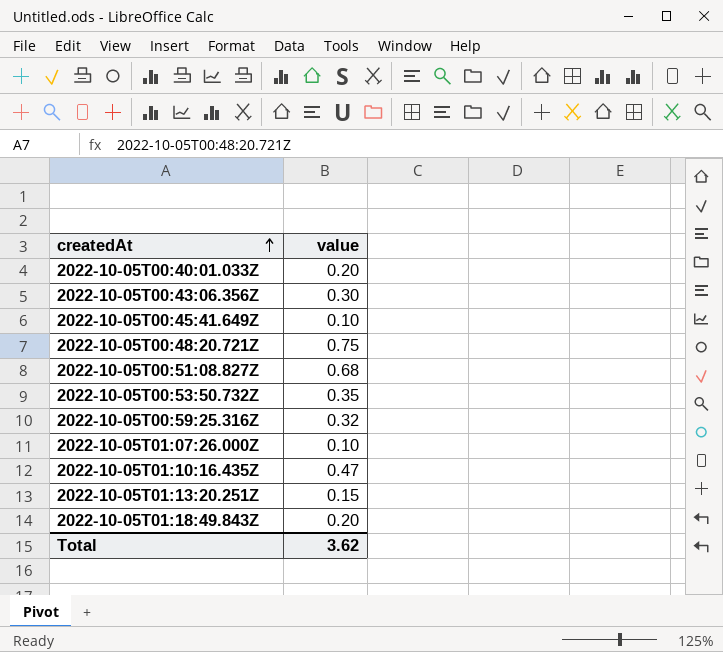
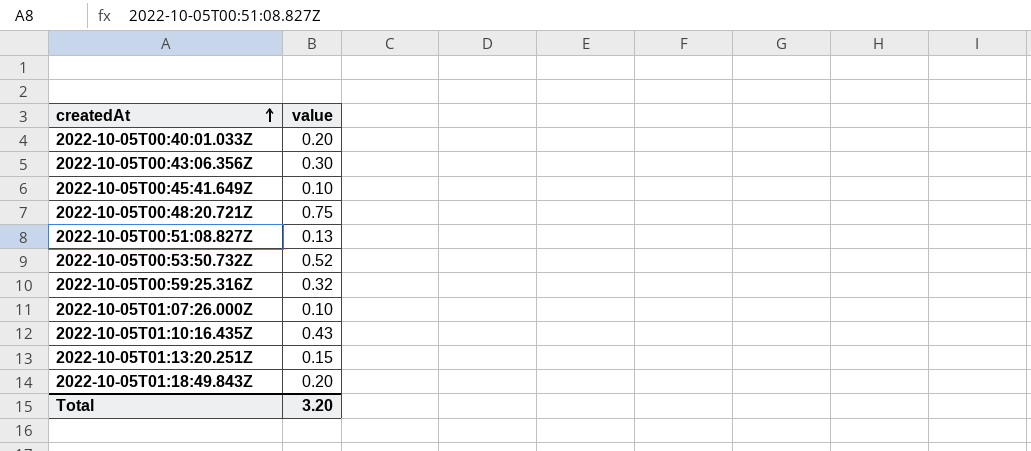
2022-10-05T00:51:08.827Z | value: 0.68 -> 0.13
2022-10-05T00:53:50.732Z | value: 0.35 -> 0.52
2022-10-05T01:10:16.435Z | value: 0.47 -> 0.43
Total | value: 3.62 -> 3.20

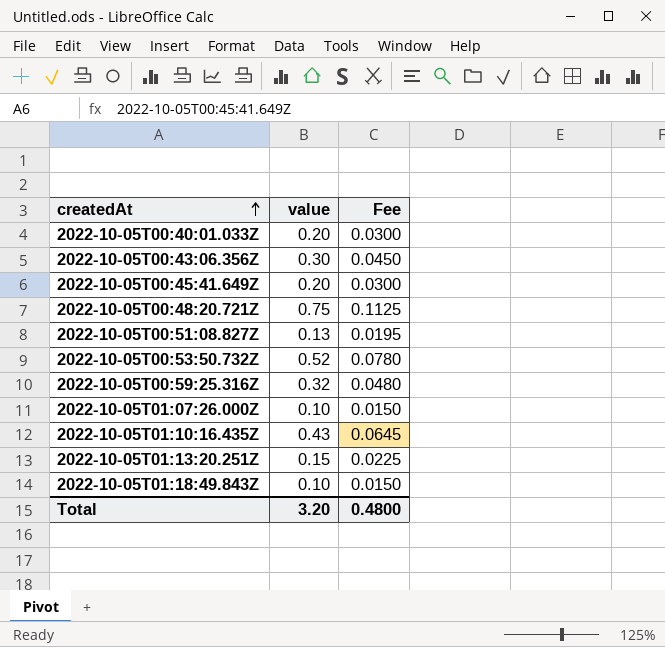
column Fee | formula: none -> [value] * 0.15
2022-10-05T00:45:41.649Z | value: 0.10 -> 0.20
2022-10-05T01:18:49.843Z | value: 0.20 -> 0.10

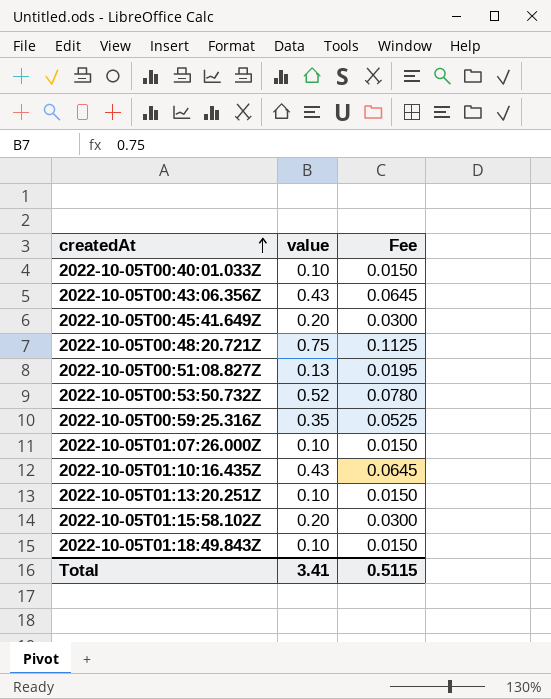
2022-10-05T00:40:01.033Z | value: 0.20 -> 0.10
2022-10-05T00:40:01.033Z | Fee: 0.0300 -> 0.0150
2022-10-05T00:43:06.356Z | value: 0.30 -> 0.43
2022-10-05T00:43:06.356Z | Fee: 0.0450 -> 0.0645
2022-10-05T00:59:25.316Z | value: 0.32 -> 0.35
2022-10-05T00:59:25.316Z | Fee: 0.0480 -> 0.0525
2022-10-05T01:13:20.251Z | value: 0.15 -> 0.10
2022-10-05T01:13:20.251Z | Fee: 0.0225 -> 0.0150
row 2022-10-05T01:15:58.102Z: none -> 0.20 | 0.0300
Total | value: 3.20 -> 3.41
Total | Fee: 0.4800 -> 0.5115

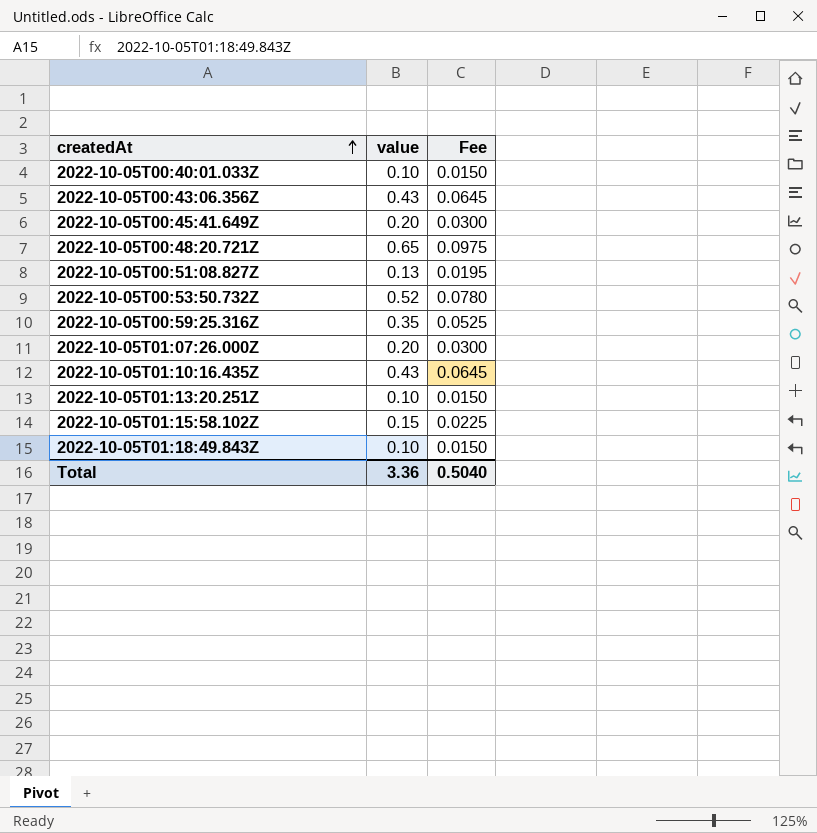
2022-10-05T00:48:20.721Z | value: 0.75 -> 0.65
2022-10-05T00:48:20.721Z | Fee: 0.1125 -> 0.0975
2022-10-05T01:07:26.000Z | value: 0.10 -> 0.20
2022-10-05T01:07:26.000Z | Fee: 0.0150 -> 0.0300
2022-10-05T01:15:58.102Z | value: 0.20 -> 0.15
2022-10-05T01:15:58.102Z | Fee: 0.0300 -> 0.0225
Total | value: 3.41 -> 3.36
Total | Fee: 0.5115 -> 0.5040

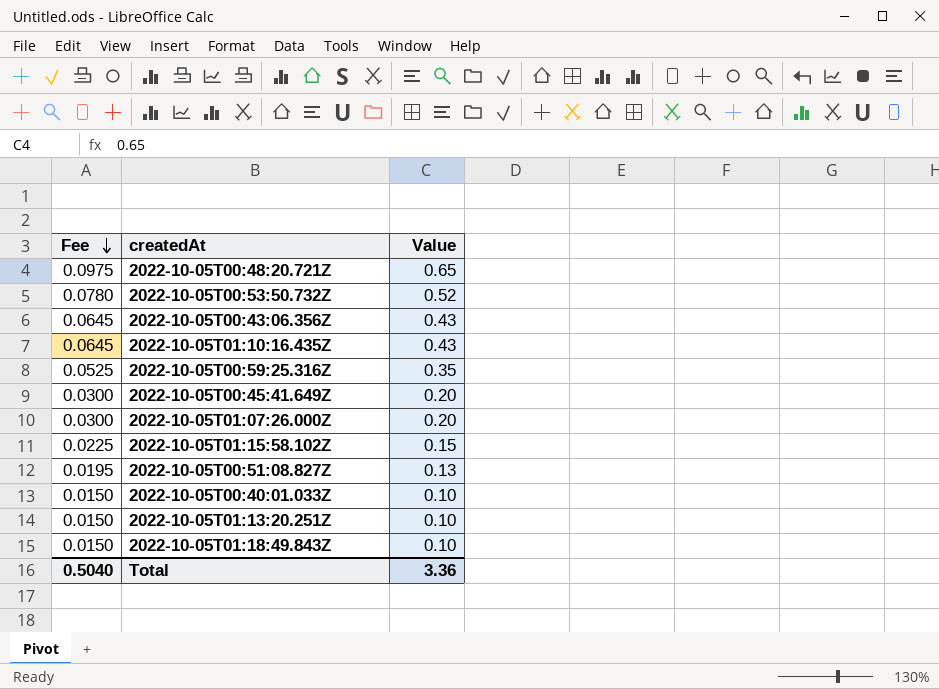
row order: createdAt ascending -> Fee descending
column Fee | position: 3 -> 1
column name: value -> Value

